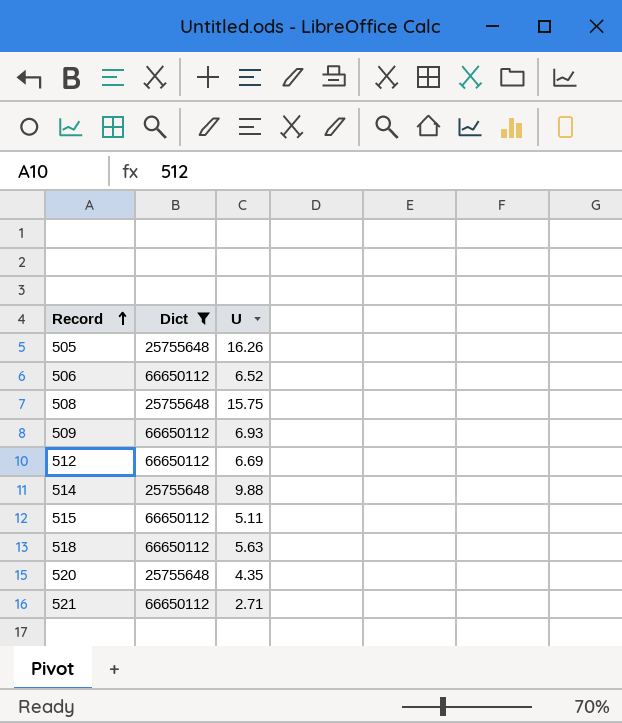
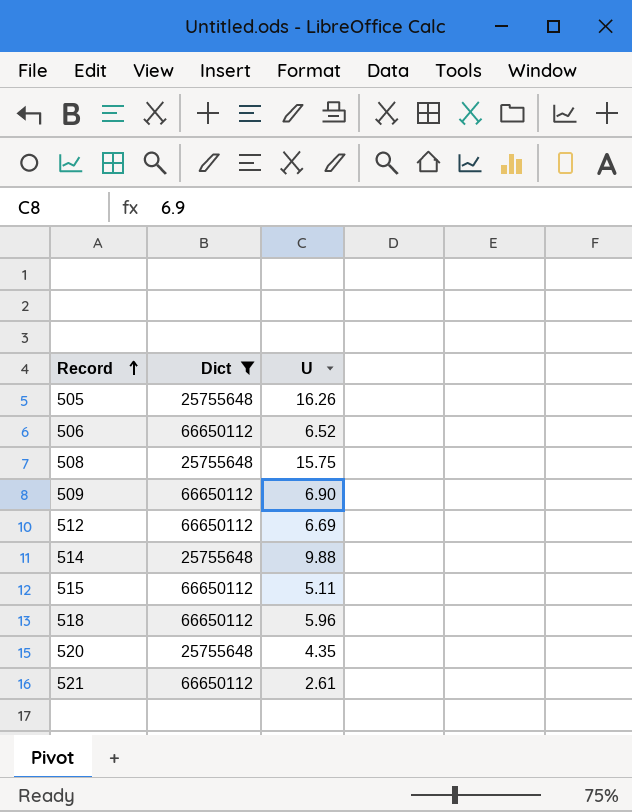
509 | U: 6.93 -> 6.90
518 | U: 5.63 -> 5.96
521 | U: 2.71 -> 2.61

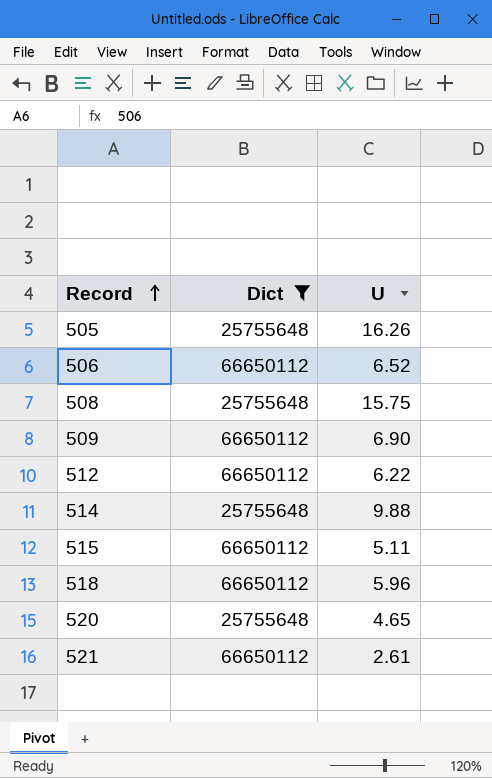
512 | U: 6.69 -> 6.22
520 | U: 4.35 -> 4.65

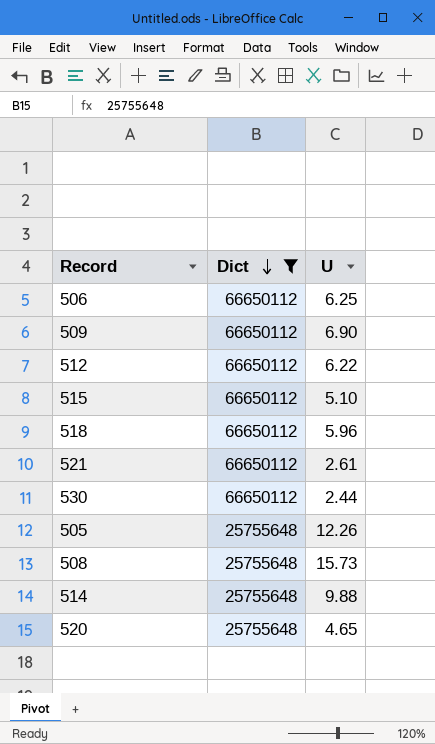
row order: Record ascending -> Dict descending
506 | U: 6.52 -> 6.25
515 | U: 5.11 -> 5.10
row 530: none -> 66650112 | 2.44
505 | U: 16.26 -> 12.26
508 | U: 15.75 -> 15.73

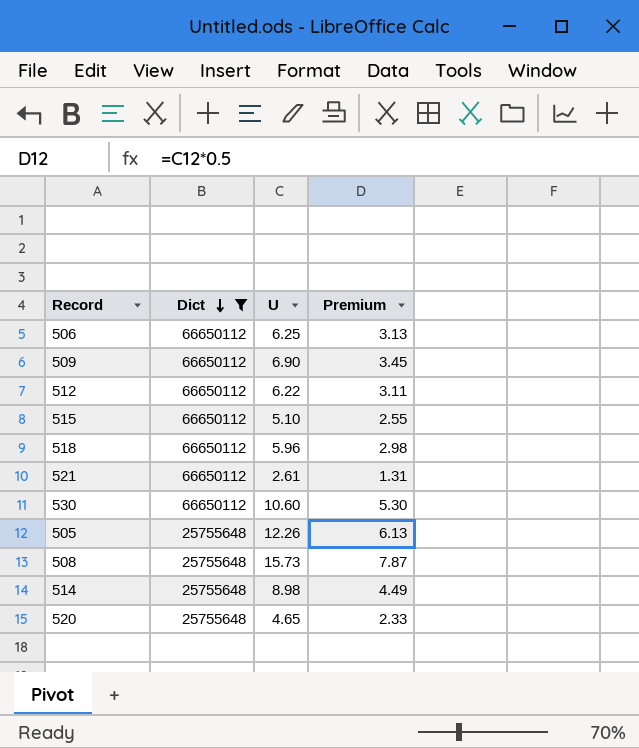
column Premium | formula: none -> [U] * 0.5
530 | U: 2.44 -> 10.60
514 | U: 9.88 -> 8.98

